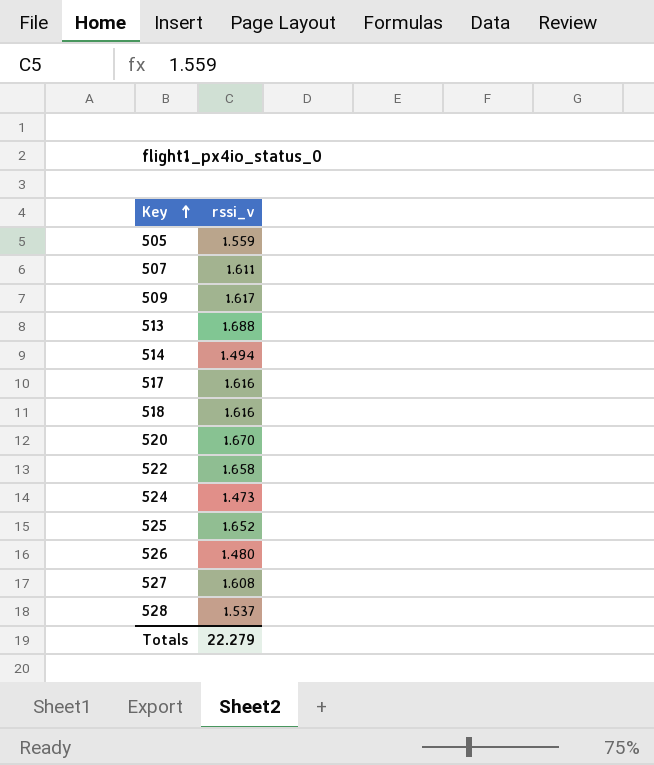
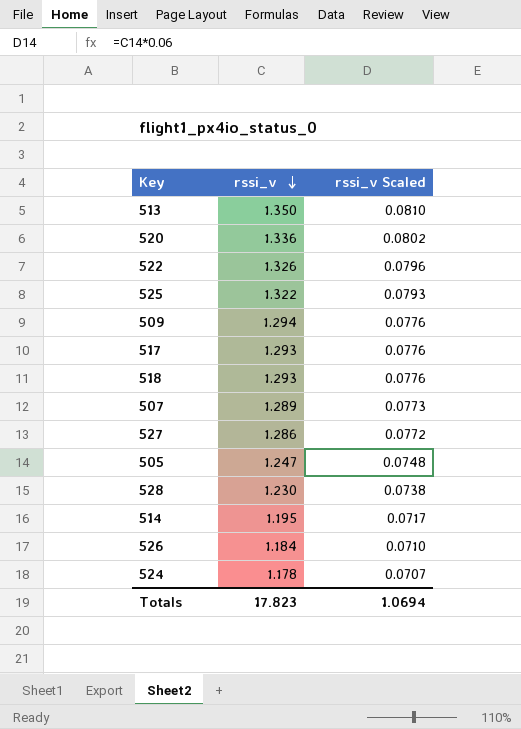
row order: Key ascending -> rssi_v descending
column rssi_v Scaled | formula: none -> [rssi_v] * 0.06
513 | rssi_v: 1.688 -> 1.350
520 | rssi_v: 1.670 -> 1.336
522 | rssi_v: 1.658 -> 1.326
525 | rssi_v: 1.652 -> 1.322
509 | rssi_v: 1.617 -> 1.294
517 | rssi_v: 1.616 -> 1.293
518 | rssi_v: 1.616 -> 1.293
507 | rssi_v: 1.611 -> 1.289
527 | rssi_v: 1.608 -> 1.286
505 | rssi_v: 1.559 -> 1.247
528 | rssi_v: 1.537 -> 1.230
514 | rssi_v: 1.494 -> 1.195
526 | rssi_v: 1.480 -> 1.184
524 | rssi_v: 1.473 -> 1.178
Totals | rssi_v: 22.279 -> 17.823

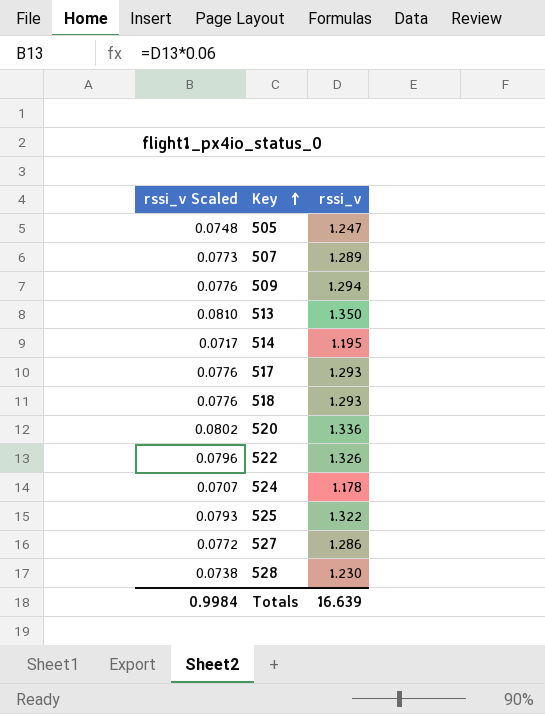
row order: rssi_v descending -> Key ascending
column rssi_v Scaled | position: 3 -> 1
row 526: 1.184 | 0.0710 -> none
Totals | rssi_v Scaled: 1.0694 -> 0.9984
Totals | rssi_v: 17.823 -> 16.639

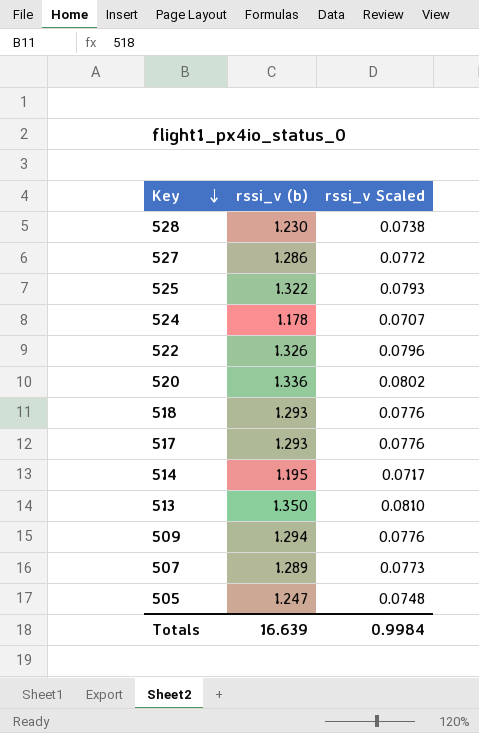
row order: Key ascending -> Key descending
column name: rssi_v -> rssi_v (b)
column rssi_v Scaled | position: 1 -> 3

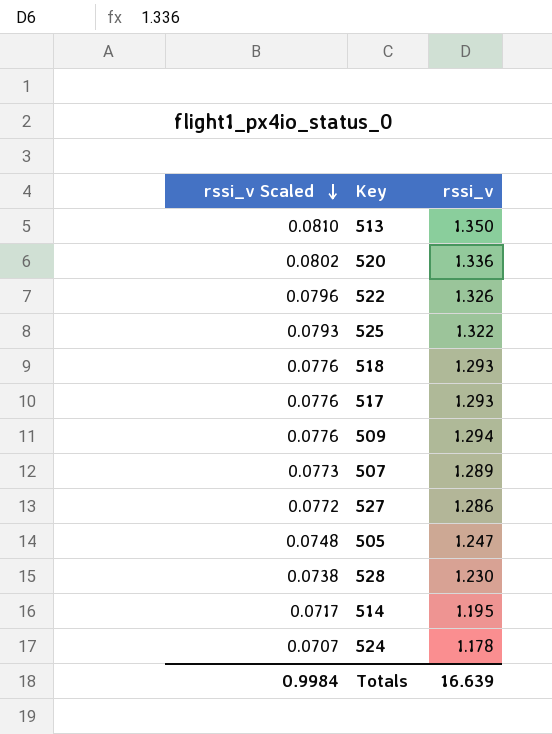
row order: Key descending -> rssi_v Scaled descending
column rssi_v Scaled | position: 3 -> 1
column name: rssi_v (b) -> rssi_v

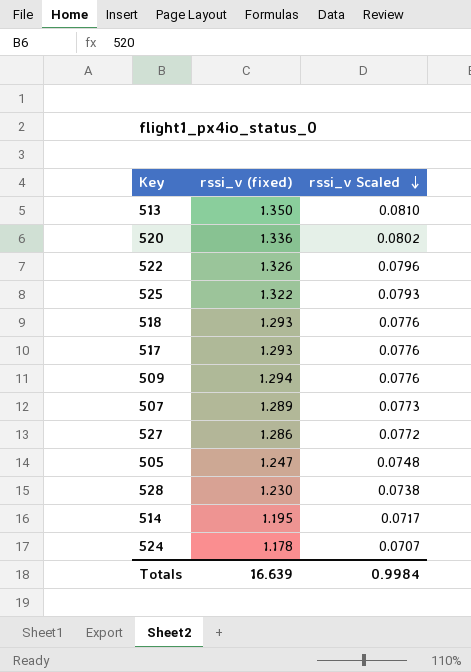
column name: rssi_v -> rssi_v (fixed)
column rssi_v Scaled | position: 1 -> 3

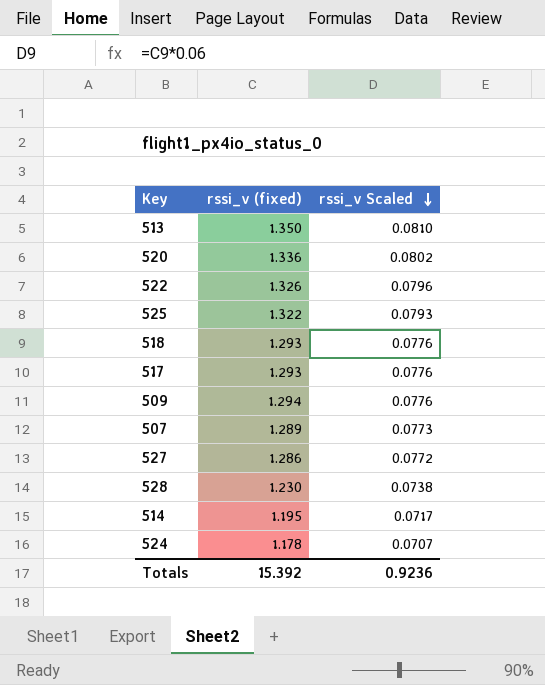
row 505: 1.247 | 0.0748 -> none
Totals | rssi_v (fixed): 16.639 -> 15.392
Totals | rssi_v Scaled: 0.9984 -> 0.9236

